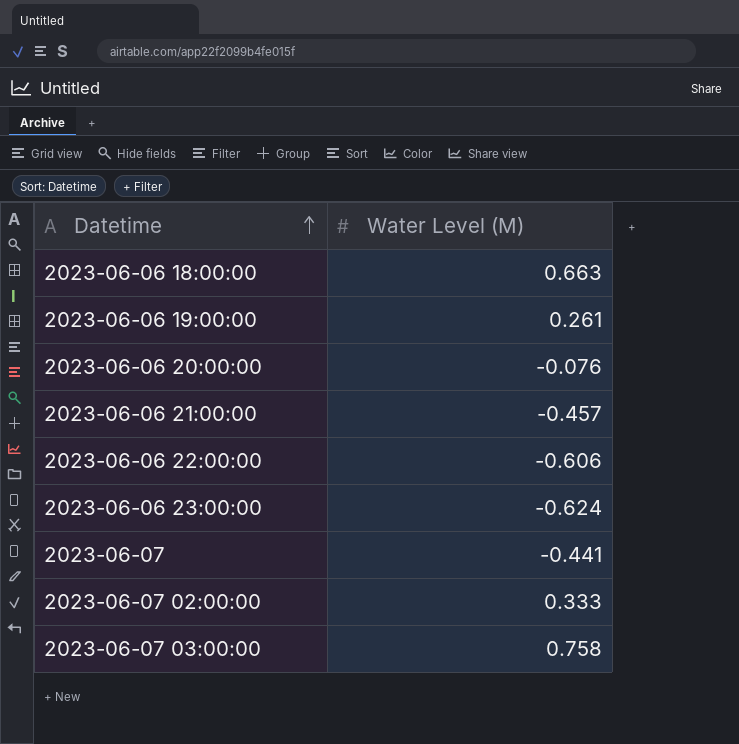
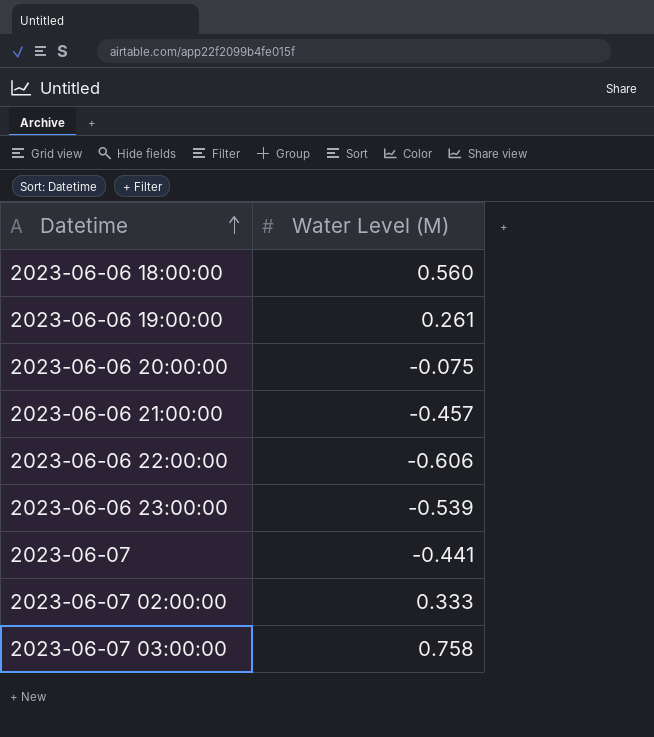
2023-06-06 18:00:00 | Water Level (M): 0.663 -> 0.560
2023-06-06 20:00:00 | Water Level (M): -0.076 -> -0.075
2023-06-06 23:00:00 | Water Level (M): -0.624 -> -0.539

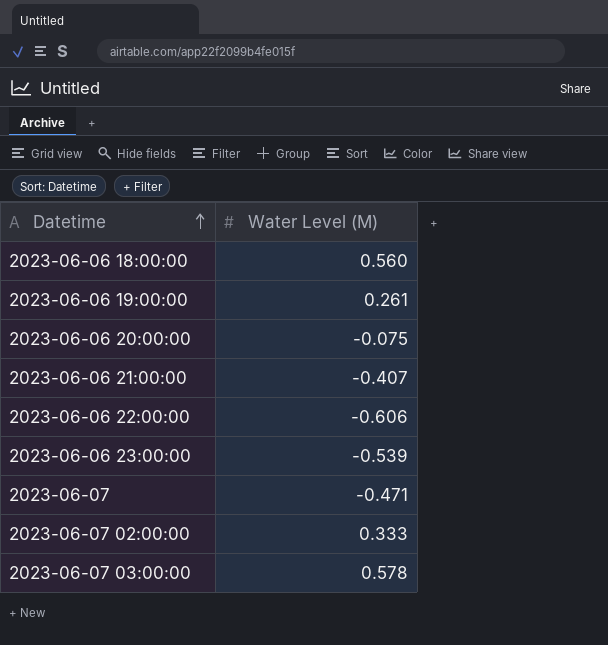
2023-06-06 21:00:00 | Water Level (M): -0.457 -> -0.407
2023-06-07 | Water Level (M): -0.441 -> -0.471
2023-06-07 03:00:00 | Water Level (M): 0.758 -> 0.578

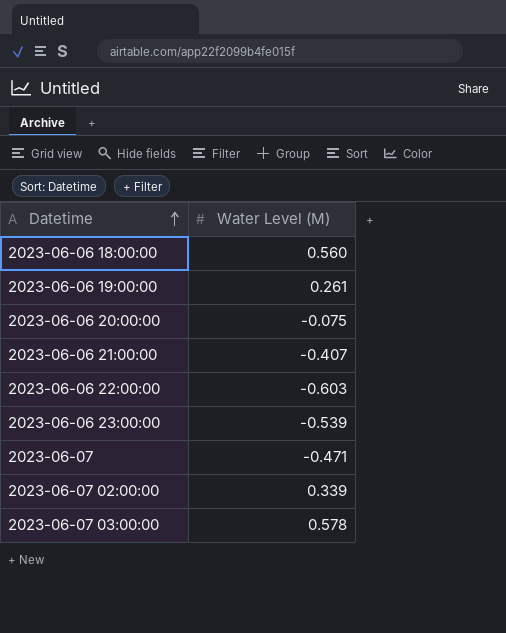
2023-06-06 22:00:00 | Water Level (M): -0.606 -> -0.603
2023-06-07 02:00:00 | Water Level (M): 0.333 -> 0.339

